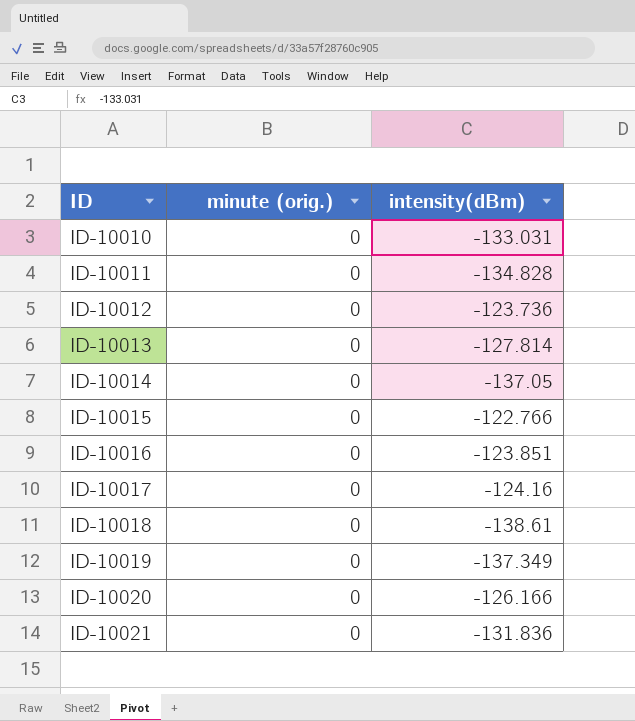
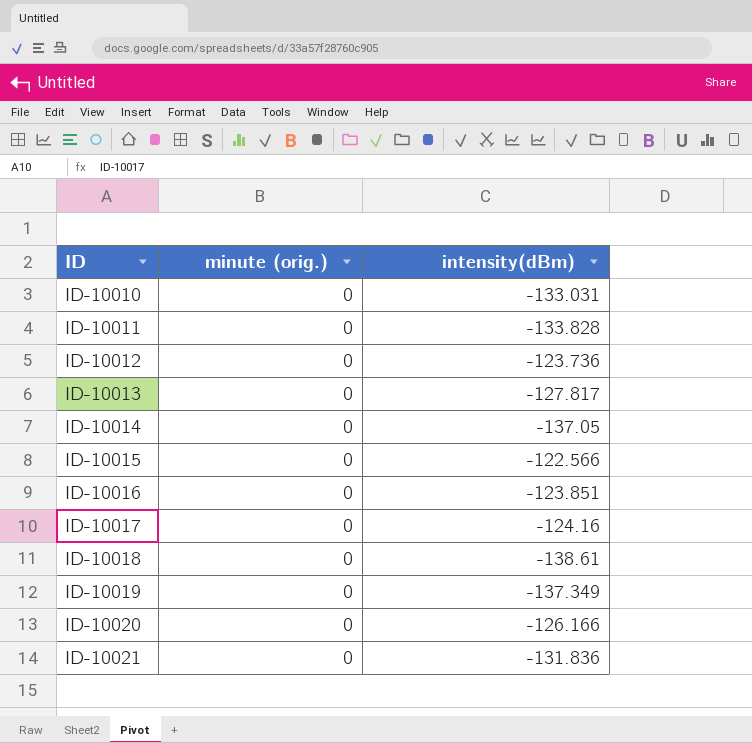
ID-10011 | intensity(dBm): -134.828 -> -133.828
ID-10013 | intensity(dBm): -127.814 -> -127.817
ID-10015 | intensity(dBm): -122.766 -> -122.566

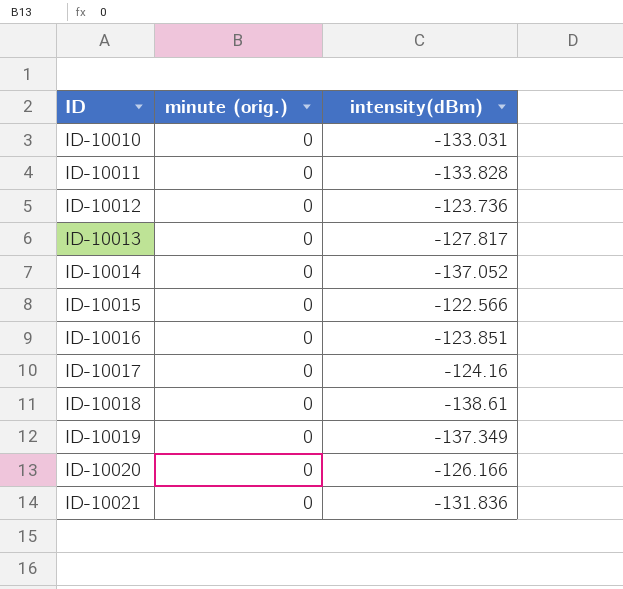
ID-10014 | intensity(dBm): -137.05 -> -137.052

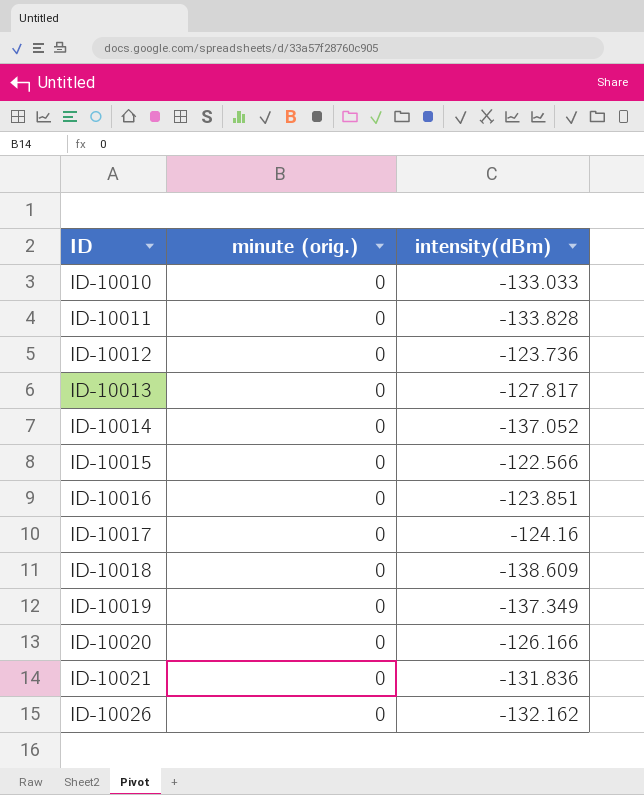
ID-10010 | intensity(dBm): -133.031 -> -133.033
ID-10018 | intensity(dBm): -138.61 -> -138.609
row ID-10026: none -> 0 | -132.162

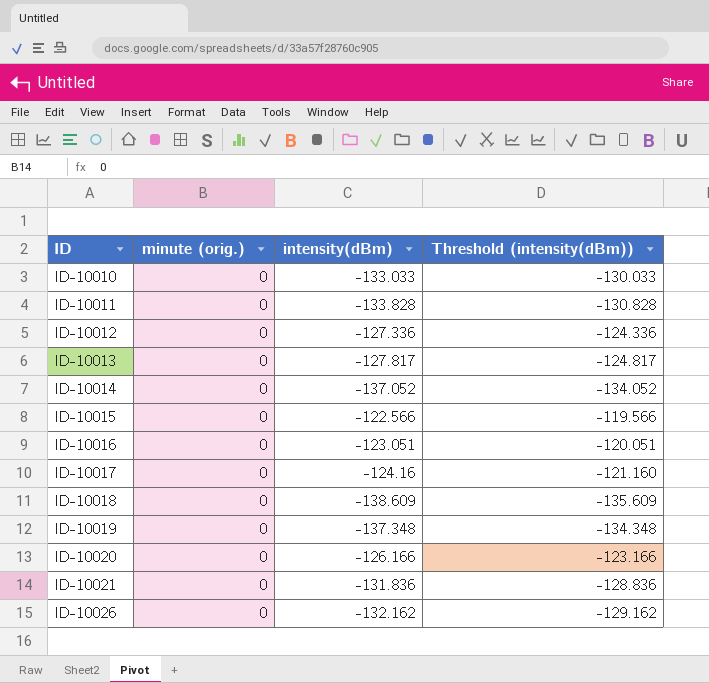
column Threshold (intensity(dBm)) | formula: none -> [intensity(dBm)] + 3
ID-10012 | intensity(dBm): -123.736 -> -127.336
ID-10016 | intensity(dBm): -123.851 -> -123.051
ID-10019 | intensity(dBm): -137.349 -> -137.348

